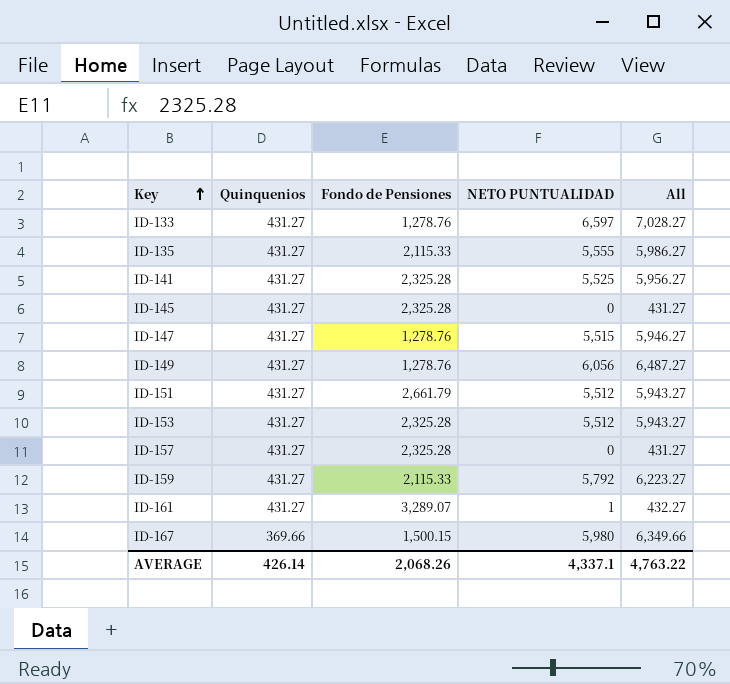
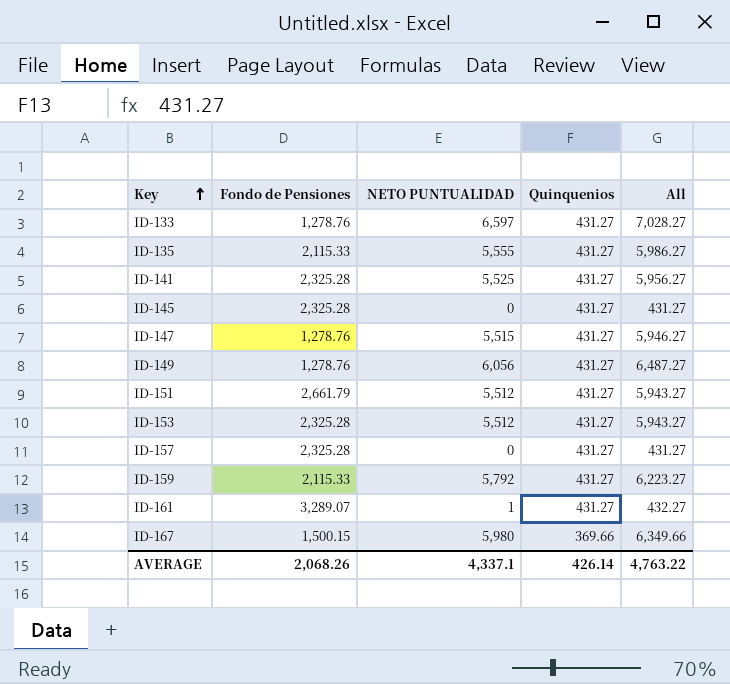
column Quinquenios | position: 2 -> 4

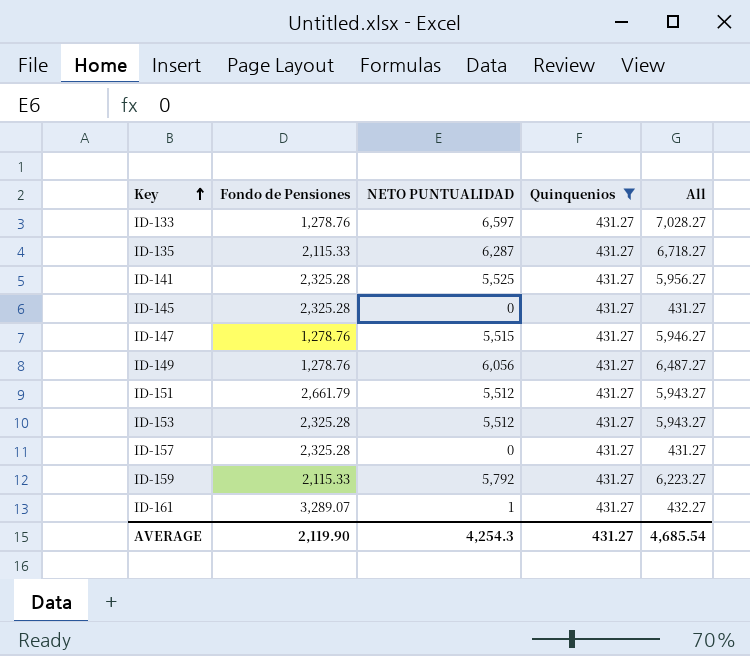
filter: none -> Quinquenios = 431.27
ID-135 | NETO PUNTUALIDAD: 5,555 -> 6,287
ID-135 | All: 5,986.27 -> 6,718.27
AVERAGE | Fondo de Pensiones: 2,068.26 -> 2,119.90
AVERAGE | NETO PUNTUALIDAD: 4,337.1 -> 4,254.3
AVERAGE | Quinquenios: 426.14 -> 431.27
AVERAGE | All: 4,763.22 -> 4,685.54

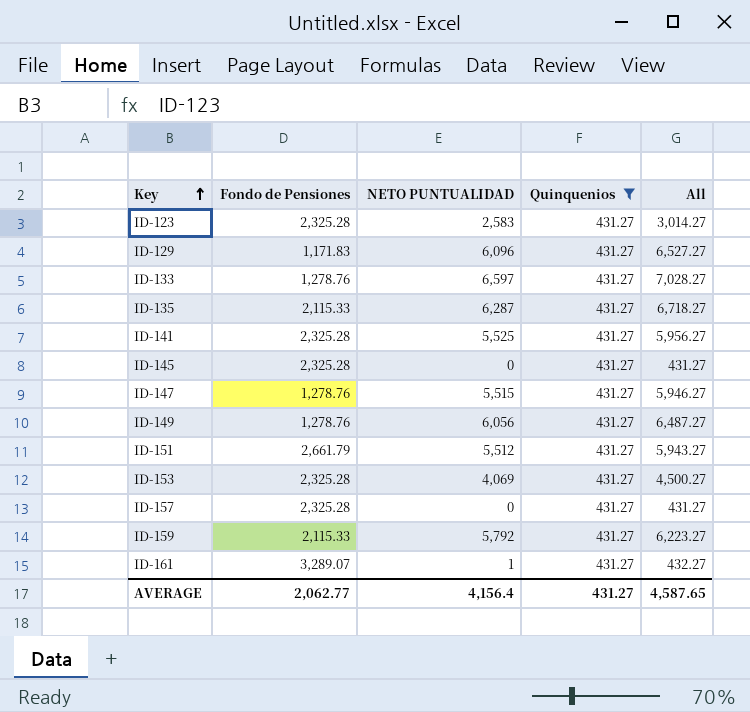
row ID-123: none -> 2,325.28 | 2,583 | 431.27 | 3,014.27
row ID-129: none -> 1,171.83 | 6,096 | 431.27 | 6,527.27
ID-153 | NETO PUNTUALIDAD: 5,512 -> 4,069
ID-153 | All: 5,943.27 -> 4,500.27
AVERAGE | Fondo de Pensiones: 2,119.90 -> 2,062.77
AVERAGE | NETO PUNTUALIDAD: 4,254.3 -> 4,156.4
AVERAGE | All: 4,685.54 -> 4,587.65

